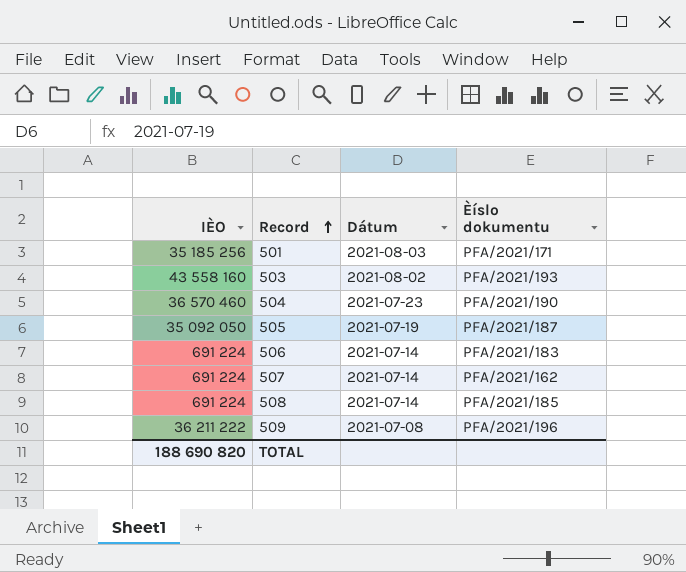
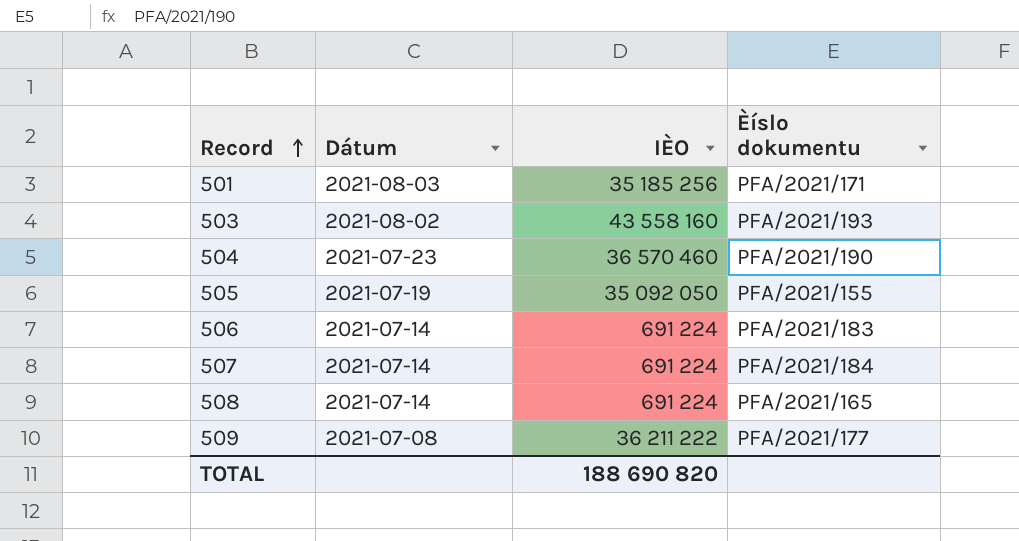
column IÈO | position: 1 -> 3
505 | Èíslo dokumentu: PFA/2021/187 -> PFA/2021/155
507 | Èíslo dokumentu: PFA/2021/162 -> PFA/2021/184
508 | Èíslo dokumentu: PFA/2021/185 -> PFA/2021/165
509 | Èíslo dokumentu: PFA/2021/196 -> PFA/2021/177

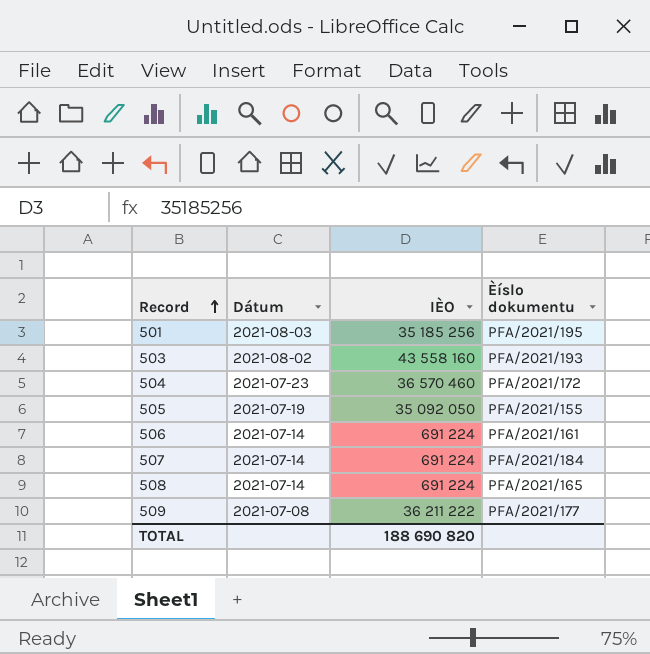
501 | Èíslo dokumentu: PFA/2021/171 -> PFA/2021/195
504 | Èíslo dokumentu: PFA/2021/190 -> PFA/2021/172
506 | Èíslo dokumentu: PFA/2021/183 -> PFA/2021/161

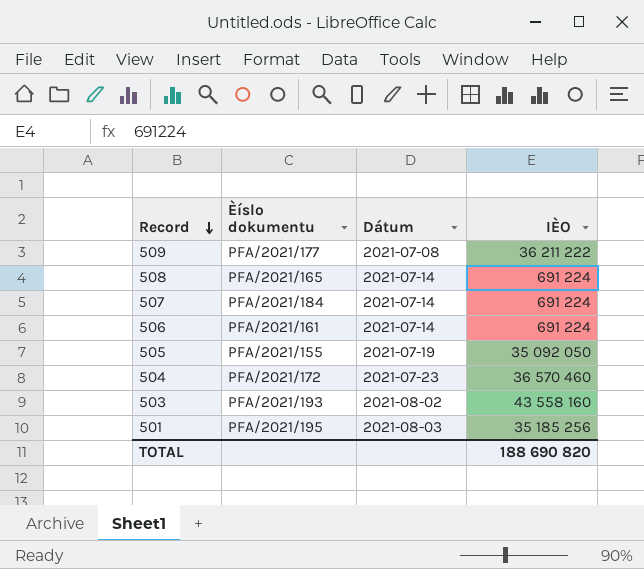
row order: Record ascending -> Record descending
column Èíslo dokumentu | position: 4 -> 2

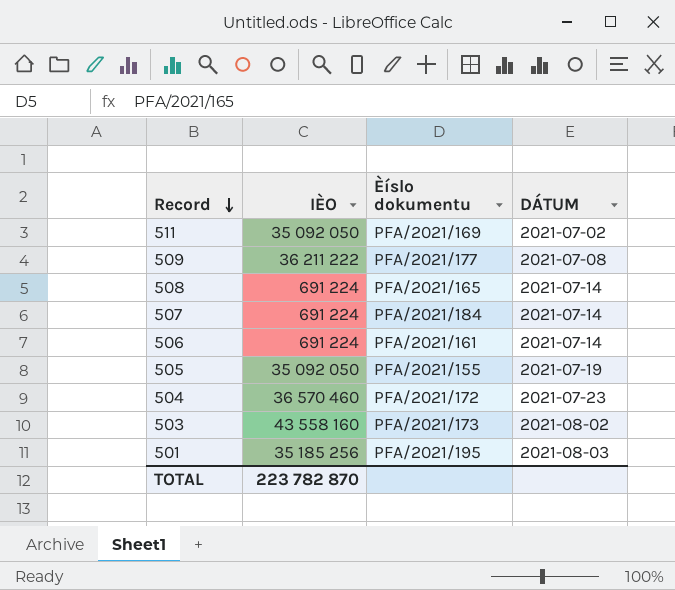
column IÈO | position: 4 -> 2
column name: Dátum -> DÁTUM
row 511: none -> 35 092 050 | PFA/2021/169 | 2021-07-02
503 | Èíslo dokumentu: PFA/2021/193 -> PFA/2021/173
TOTAL | IÈO: 188 690 820 -> 223 782 870

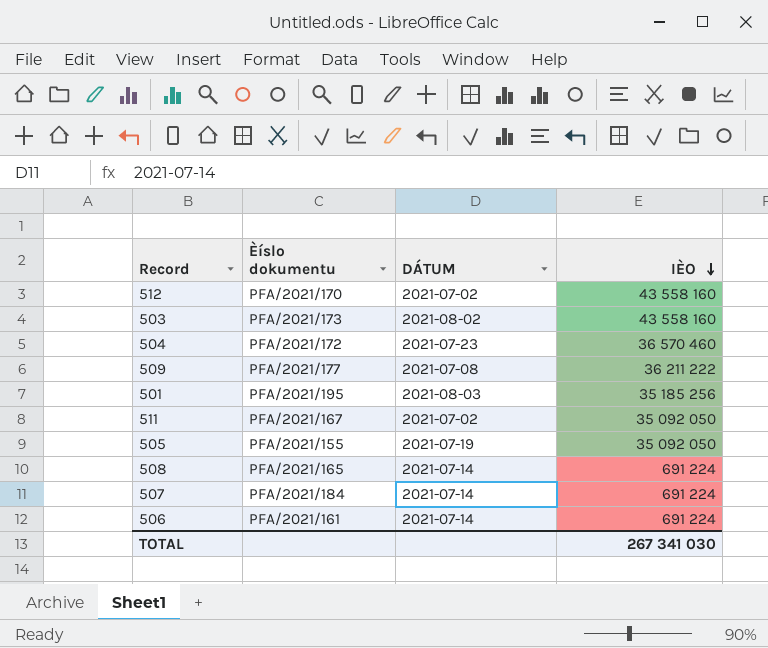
row order: Record descending -> IÈO descending
column IÈO | position: 2 -> 4
row 512: none -> PFA/2021/170 | 2021-07-02 | 43 558 160
511 | Èíslo dokumentu: PFA/2021/169 -> PFA/2021/167
TOTAL | IÈO: 223 782 870 -> 267 341 030

